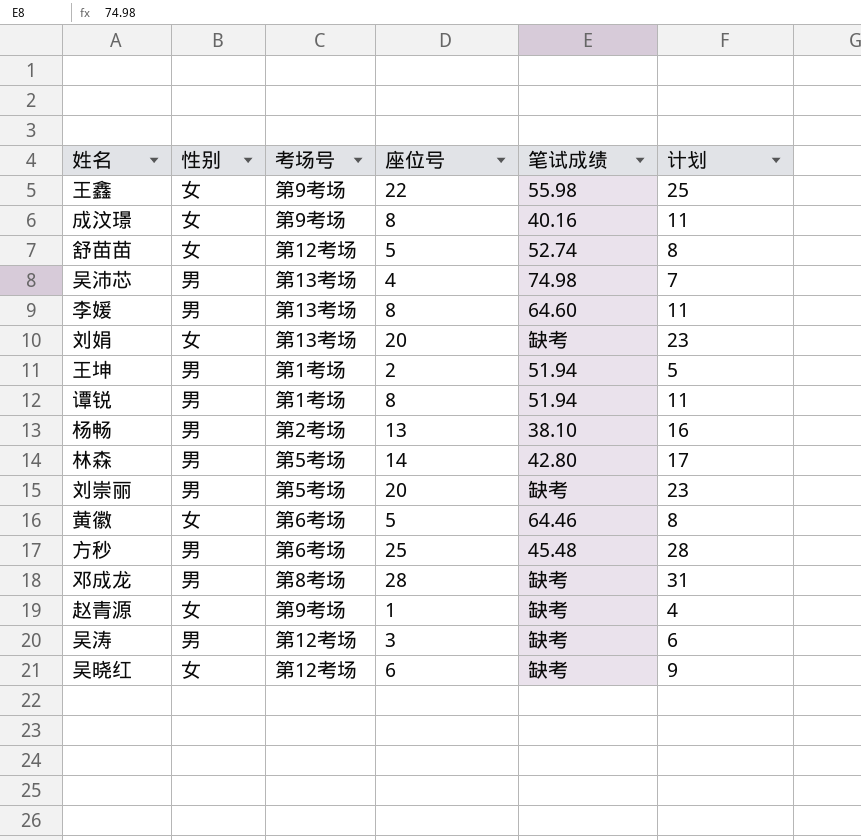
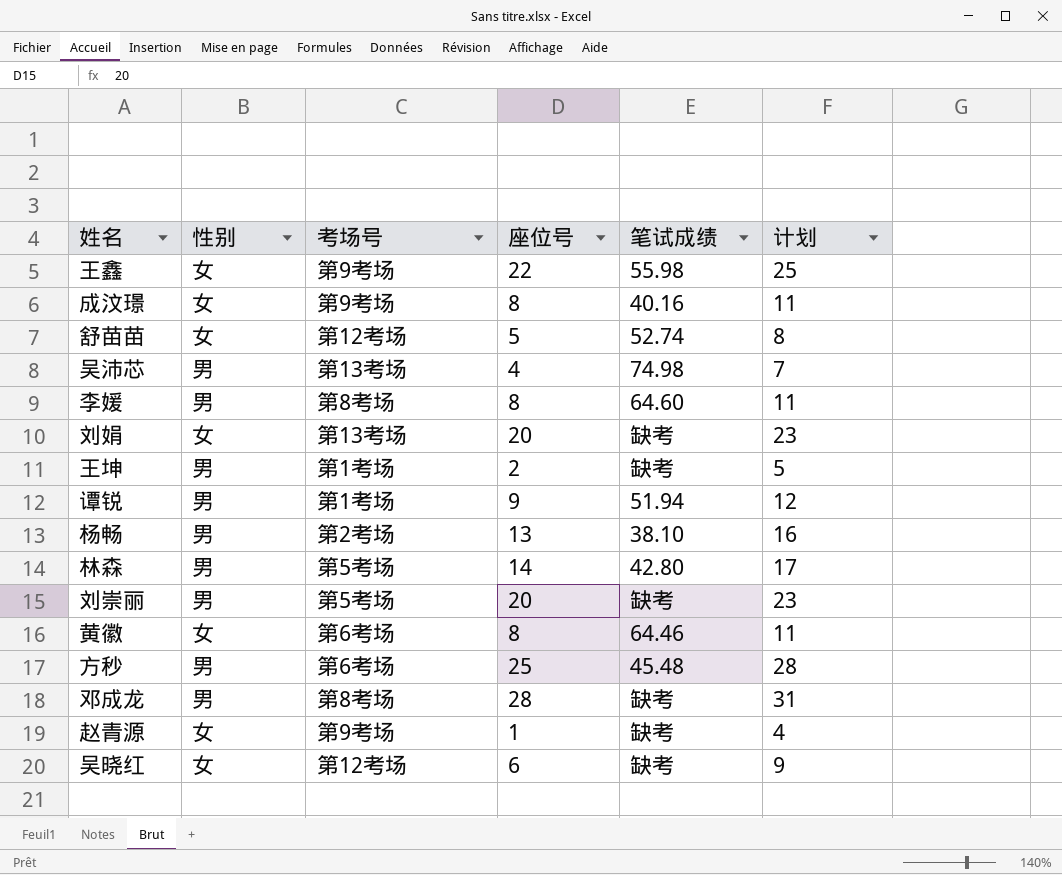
row 吴涛: 男 | 第12考场 | 3 | 缺考 | 6 -> none
李媛 | 考场号: 第13考场 -> 第8考场
王坤 | 笔试成绩: 51.94 -> 缺考
谭锐 | 座位号: 8 -> 9
谭锐 | 计划: 11 -> 12
黄徽 | 座位号: 5 -> 8
黄徽 | 计划: 8 -> 11

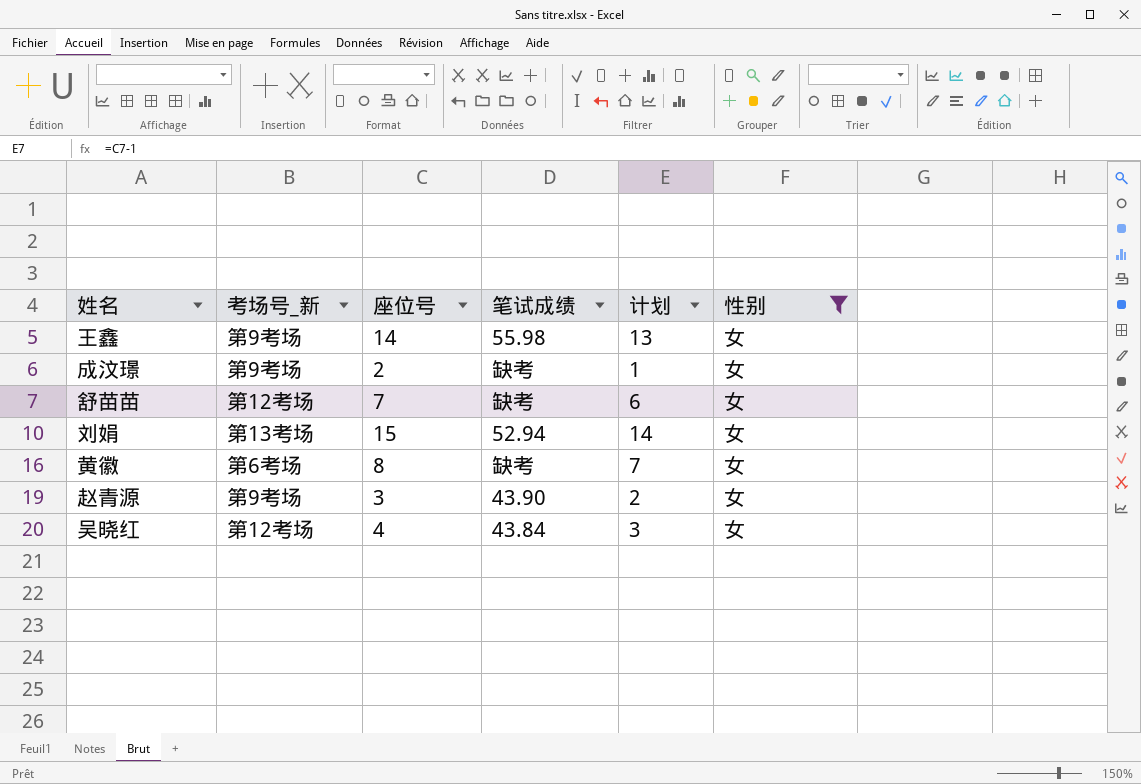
filter: none -> 性别 = 女
column name: 考场号 -> 考场号_新
column 计划 | formula: [座位号] + 3 -> [座位号] - 1
column 性别 | position: 2 -> 6
王鑫 | 座位号: 22 -> 14
成汶璟 | 座位号: 8 -> 2
成汶璟 | 笔试成绩: 40.16 -> 缺考
舒苗苗 | 座位号: 5 -> 7
舒苗苗 | 笔试成绩: 52.74 -> 缺考
刘娟 | 座位号: 20 -> 15
刘娟 | 笔试成绩: 缺考 -> 52.94
黄徽 | 笔试成绩: 64.46 -> 缺考
赵青源 | 座位号: 1 -> 3
赵青源 | 笔试成绩: 缺考 -> 43.90
吴晓红 | 座位号: 6 -> 4
吴晓红 | 笔试成绩: 缺考 -> 43.84

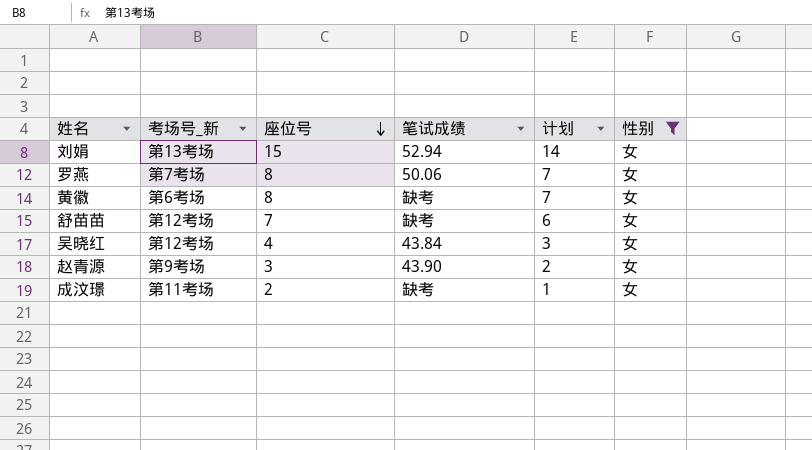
row order: none -> 座位号 descending
row 王鑫: 第9考场 | 14 | 55.98 | 13 | 女 -> none
row 罗燕: none -> 第7考场 | 8 | 50.06 | 7 | 女
成汶璟 | 考场号_新: 第9考场 -> 第11考场

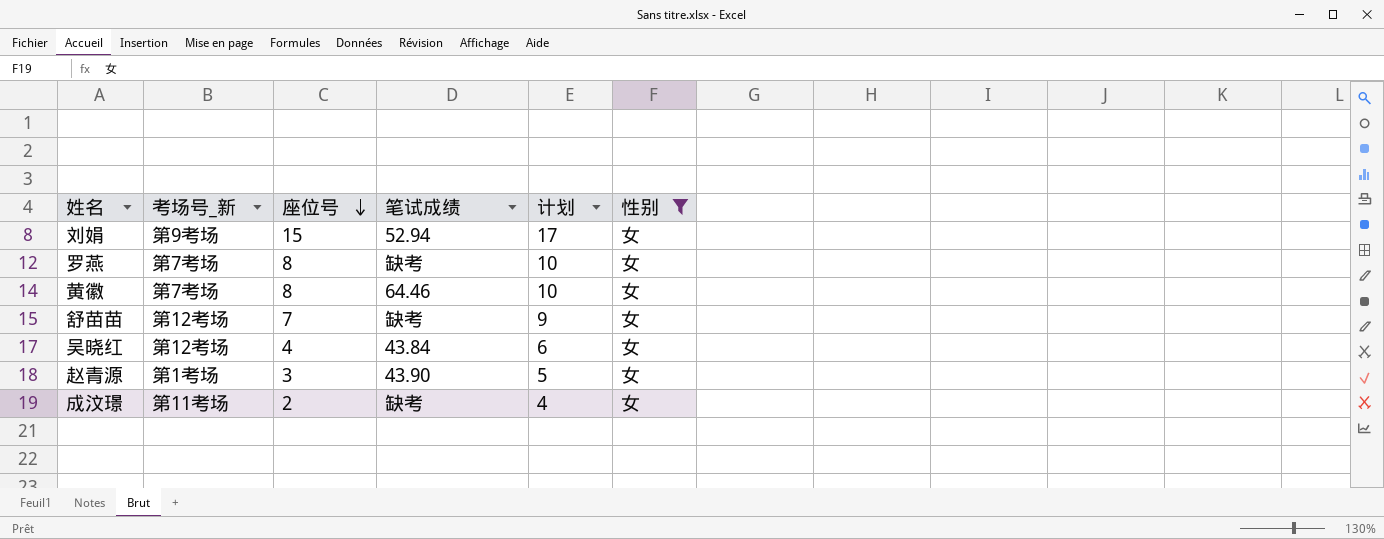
column 计划 | formula: [座位号] - 1 -> [座位号] + 2
刘娟 | 考场号_新: 第13考场 -> 第9考场
罗燕 | 笔试成绩: 50.06 -> 缺考
黄徽 | 考场号_新: 第6考场 -> 第7考场
黄徽 | 笔试成绩: 缺考 -> 64.46
赵青源 | 考场号_新: 第9考场 -> 第1考场

